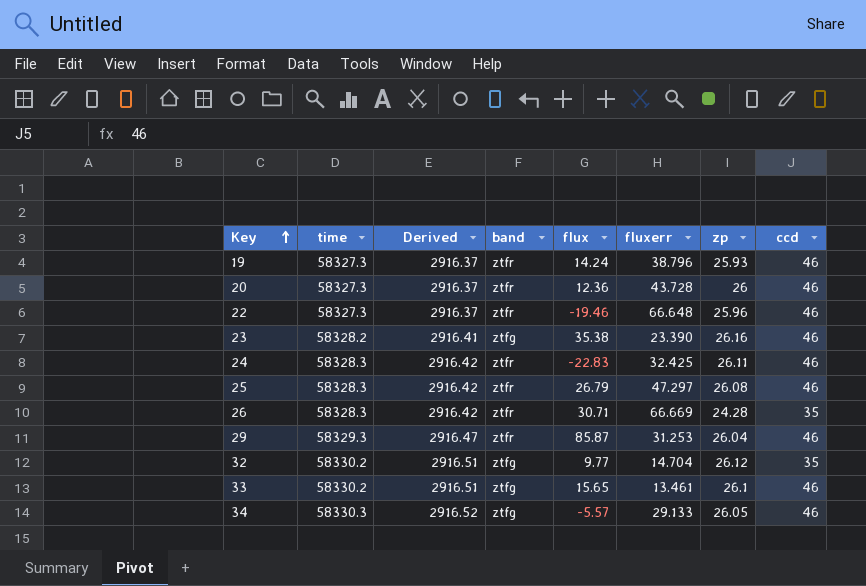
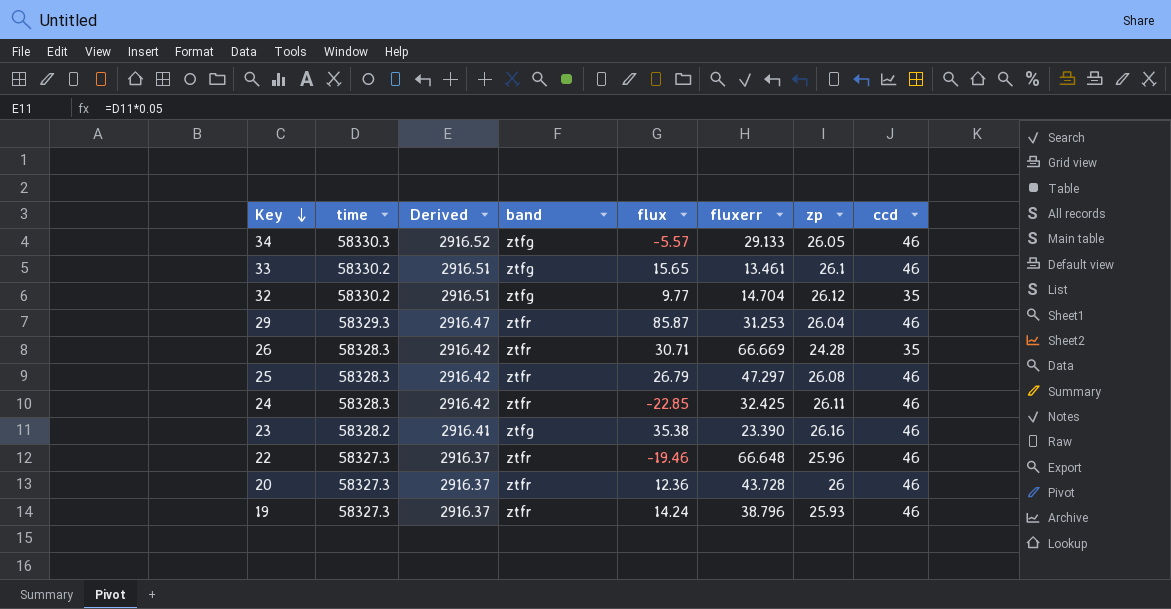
row order: Key ascending -> Key descending
24 | flux: -22.83 -> -22.85

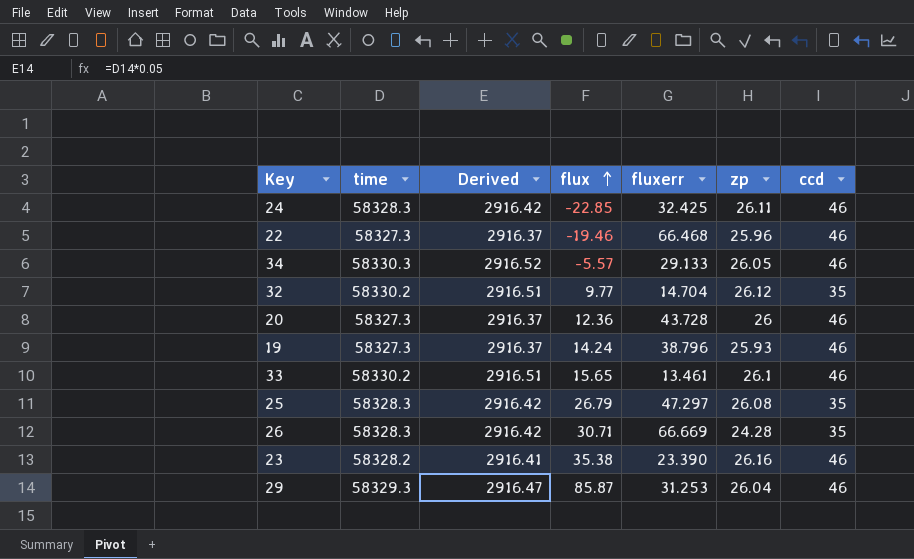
row order: Key descending -> flux ascending
column band | position: 4 -> none
22 | fluxerr: 66.648 -> 66.468
25 | ccd: 46 -> 35

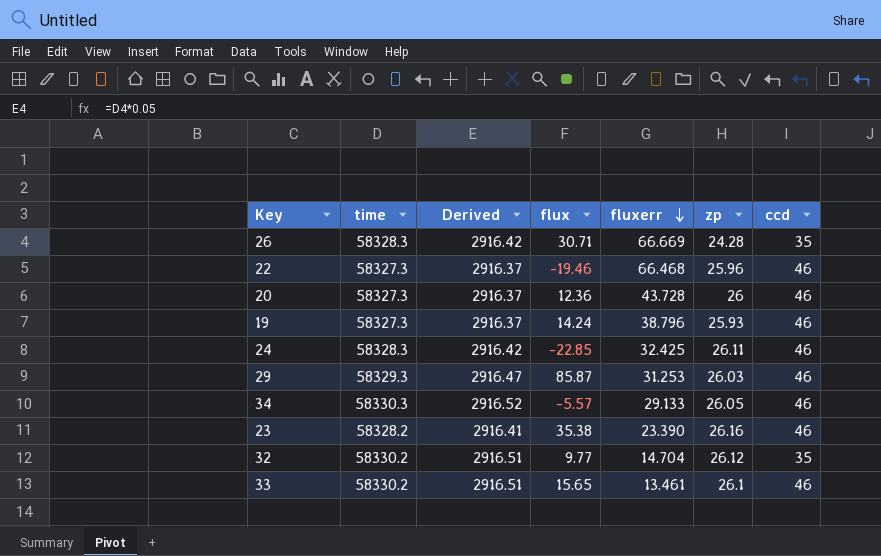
row order: flux ascending -> fluxerr descending
row 25: 58328.3 | 2916.42 | 26.79 | 47.297 | 26.08 | 35 -> none
29 | zp: 26.04 -> 26.03

